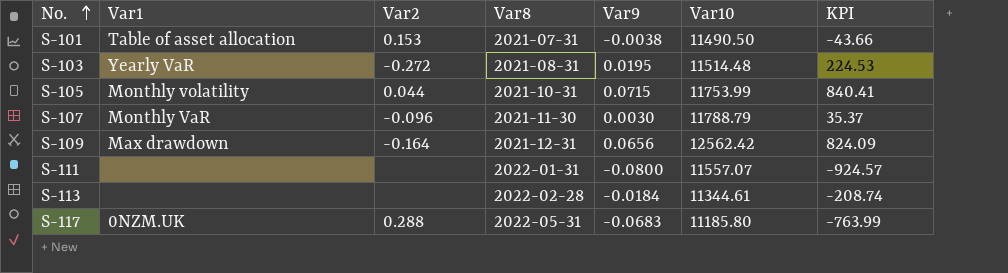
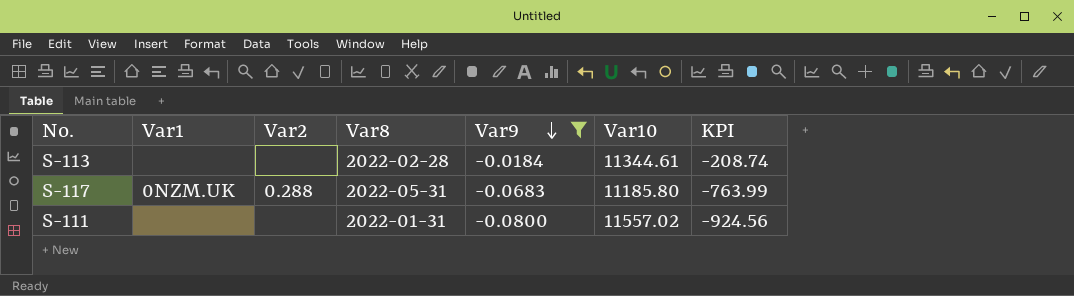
filter: none -> Var9 <= -0.0184
row order: No. ascending -> Var9 descending
S-111 | Var10: 11557.07 -> 11557.02
S-111 | KPI: -924.57 -> -924.56

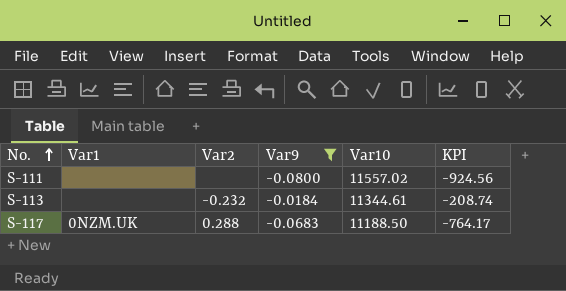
row order: Var9 descending -> No. ascending
column Var8 | position: 4 -> none
S-113 | Var2: none -> -0.232
S-117 | Var10: 11185.80 -> 11188.50
S-117 | KPI: -763.99 -> -764.17

